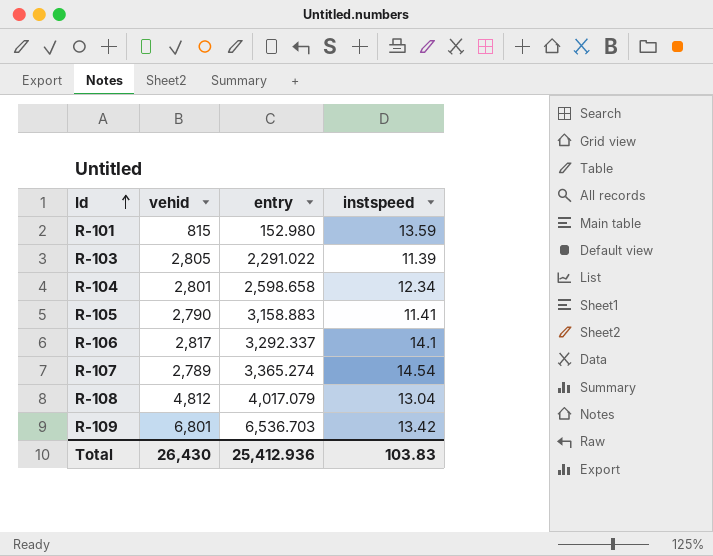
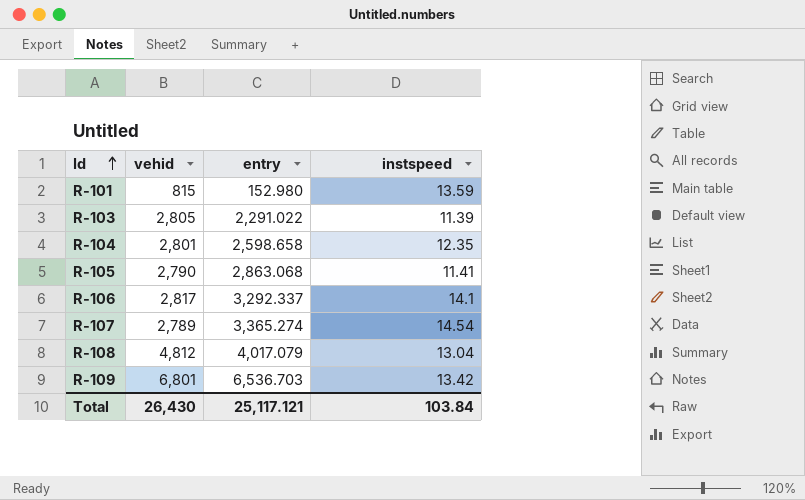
R-104 | instspeed: 12.34 -> 12.35
R-105 | entry: 3,158.883 -> 2,863.068
Total | entry: 25,412.936 -> 25,117.121
Total | instspeed: 103.83 -> 103.84

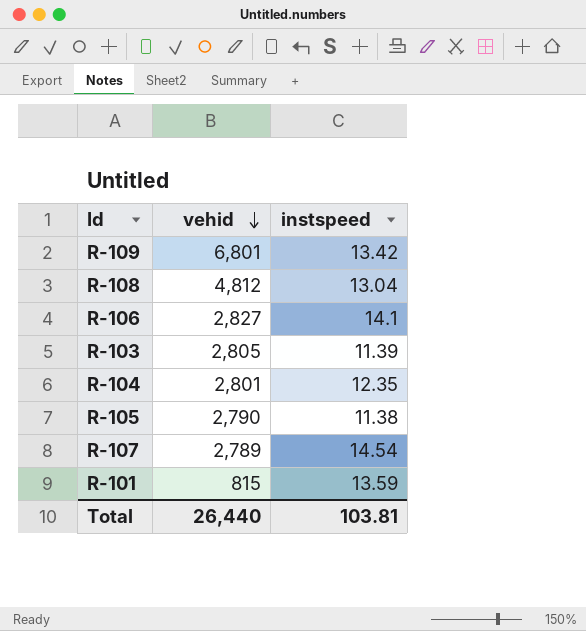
row order: Id ascending -> vehid descending
column entry | position: 3 -> none
R-106 | vehid: 2,817 -> 2,827
R-105 | instspeed: 11.41 -> 11.38
Total | vehid: 26,430 -> 26,440
Total | instspeed: 103.84 -> 103.81

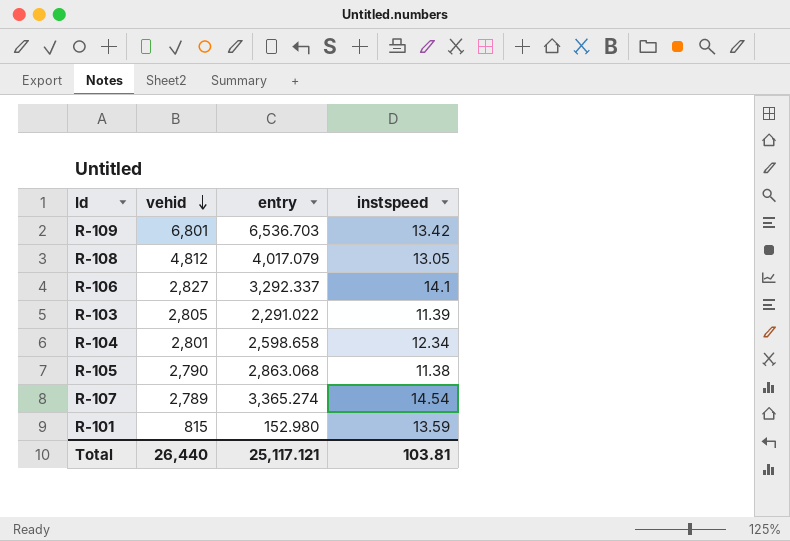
column entry | position: none -> 3
R-108 | instspeed: 13.04 -> 13.05
R-104 | instspeed: 12.35 -> 12.34

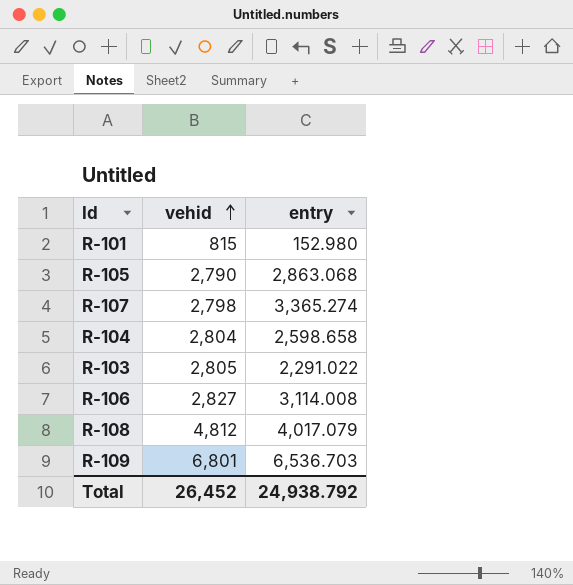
row order: vehid descending -> vehid ascending
column instspeed | position: 4 -> none
R-107 | vehid: 2,789 -> 2,798
R-104 | vehid: 2,801 -> 2,804
R-106 | entry: 3,292.337 -> 3,114.008
Total | vehid: 26,440 -> 26,452
Total | entry: 25,117.121 -> 24,938.792

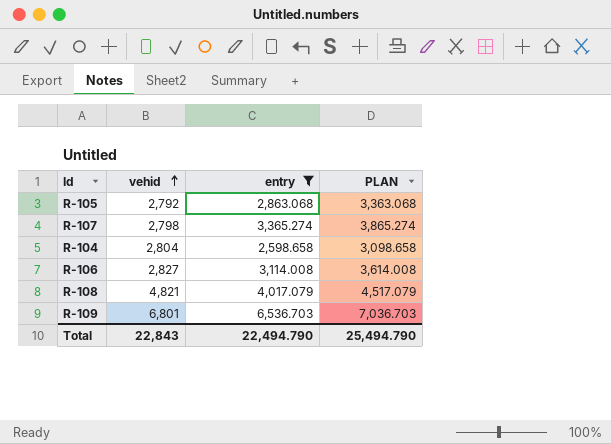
filter: none -> entry >= 2,598.658
column PLAN | formula: none -> [entry] + 500
R-105 | vehid: 2,790 -> 2,792
R-108 | vehid: 4,812 -> 4,821
Total | vehid: 26,452 -> 22,843
Total | entry: 24,938.792 -> 22,494.790

